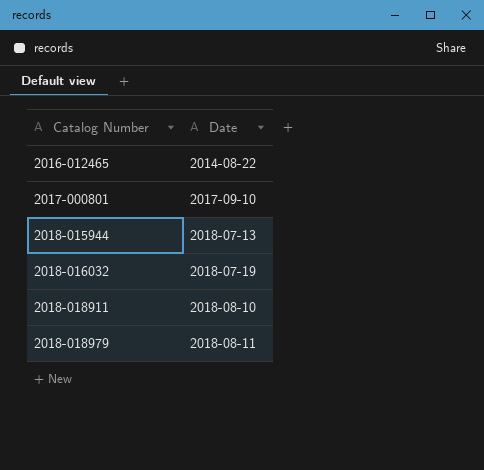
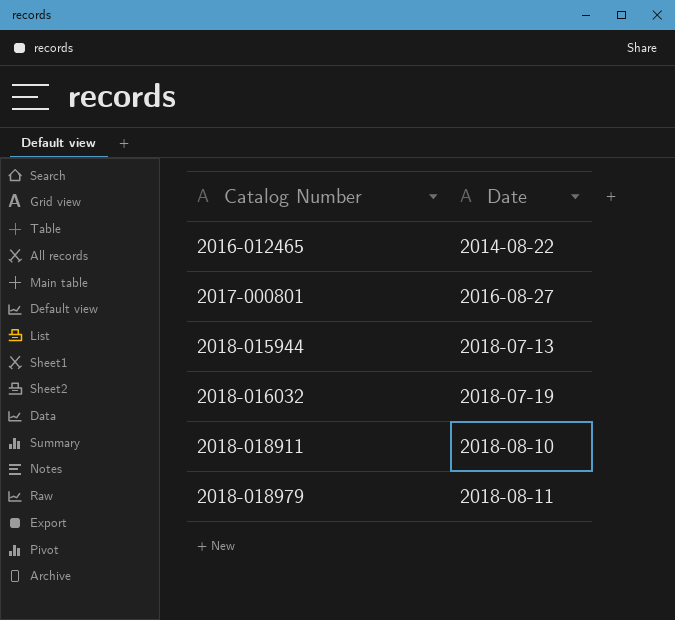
2017-000801 | Date: 2017-09-10 -> 2016-08-27

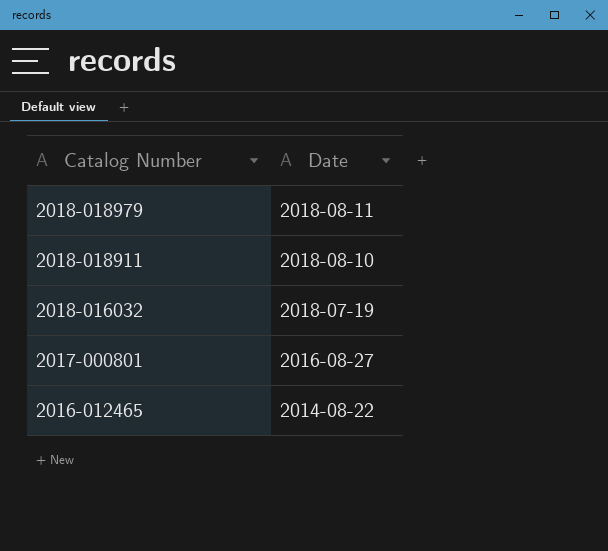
row order: Catalog Number ascending -> Catalog Number descending
row 2018-015944: 2018-07-13 -> none

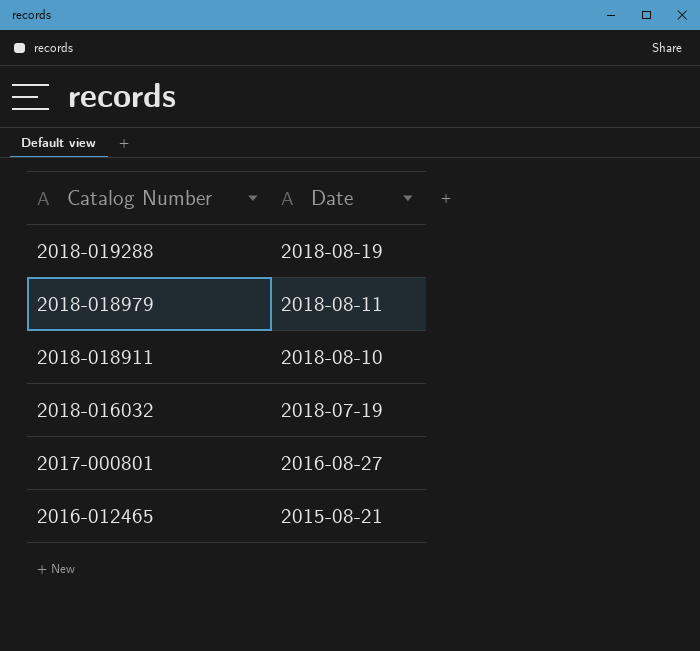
row 2018-019288: none -> 2018-08-19
2016-012465 | Date: 2014-08-22 -> 2015-08-21

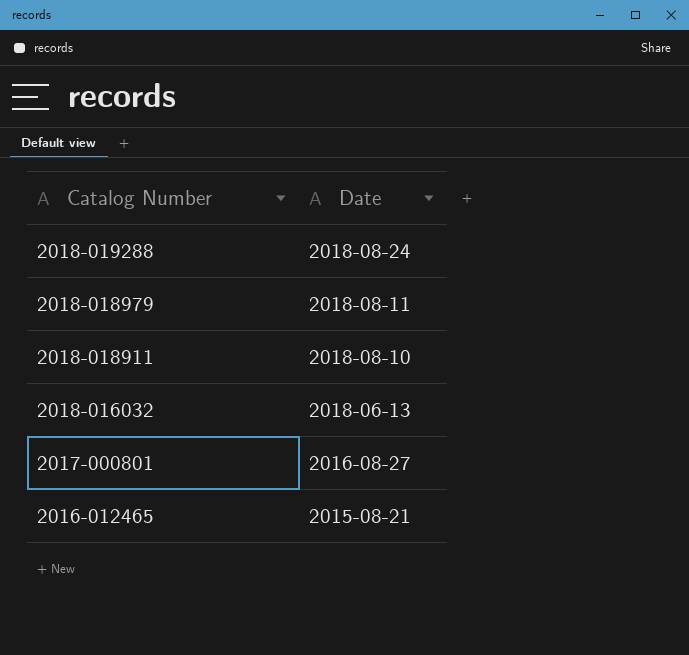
2018-019288 | Date: 2018-08-19 -> 2018-08-24
2018-016032 | Date: 2018-07-19 -> 2018-06-13

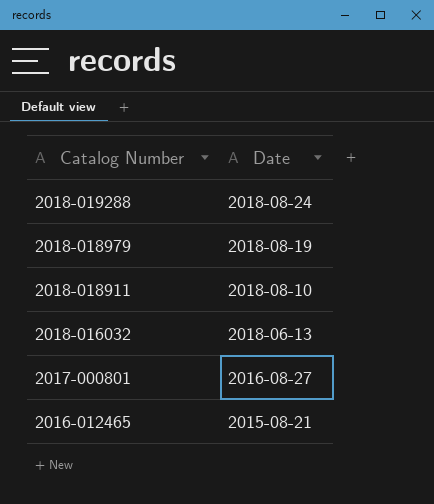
2018-018979 | Date: 2018-08-11 -> 2018-08-19

